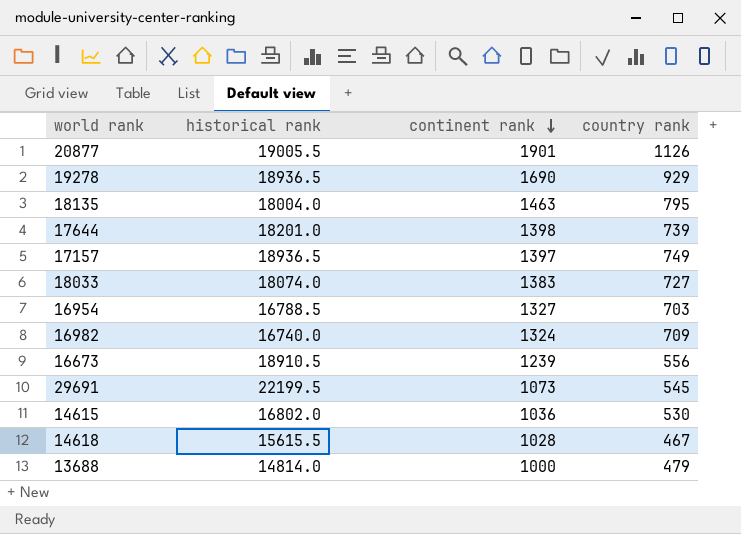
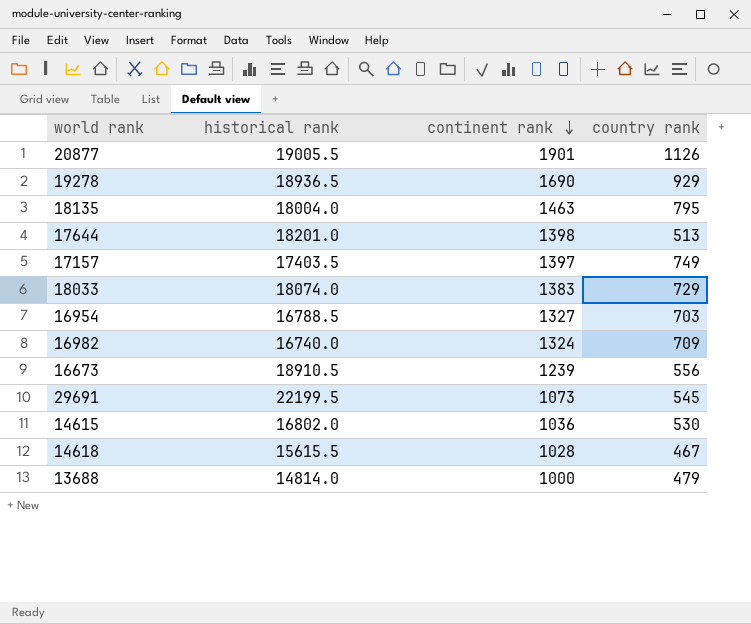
17644 | country rank: 739 -> 513
17157 | historical rank: 18936.5 -> 17403.5
18033 | country rank: 727 -> 729

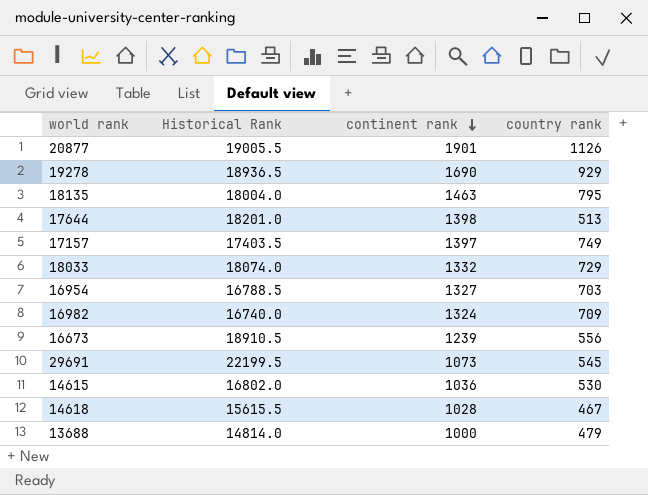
column name: historical rank -> Historical Rank
18033 | continent rank: 1383 -> 1332

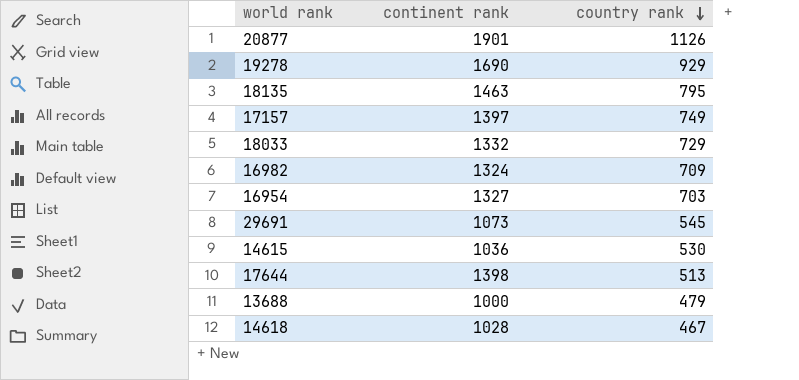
row order: continent rank descending -> country rank descending
column Historical Rank | position: 2 -> none
row 16673: 18910.5 | 1239 | 556 -> none

